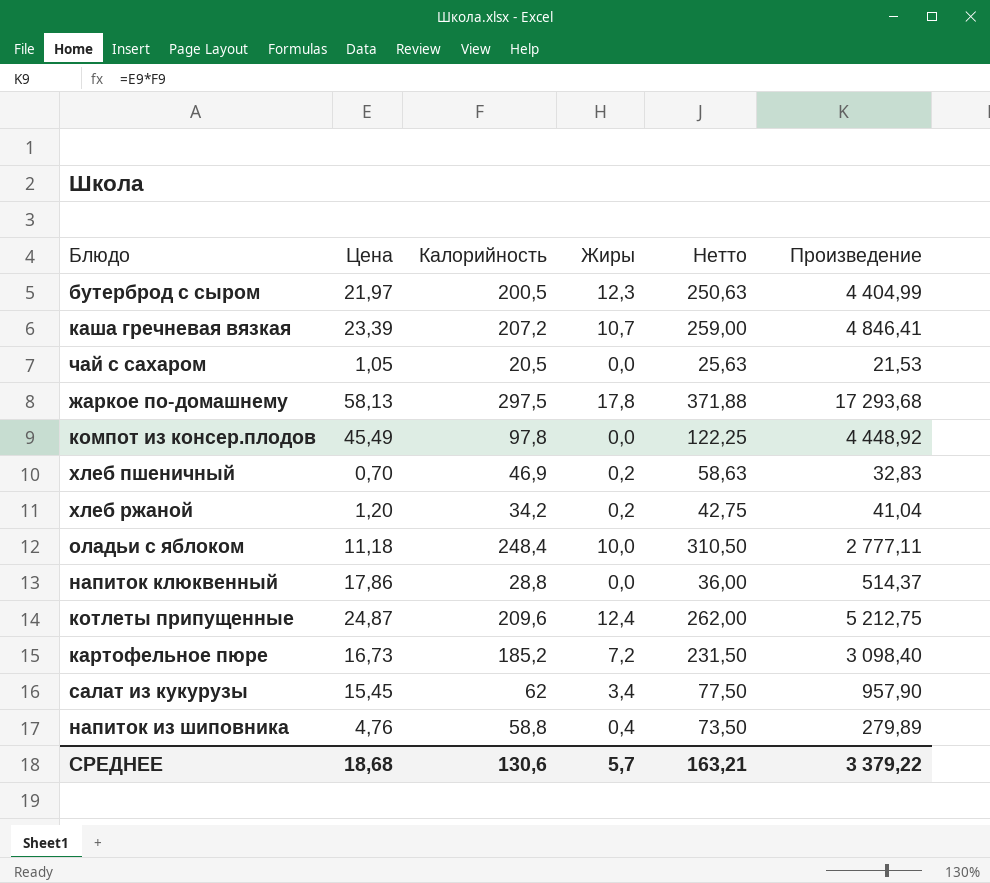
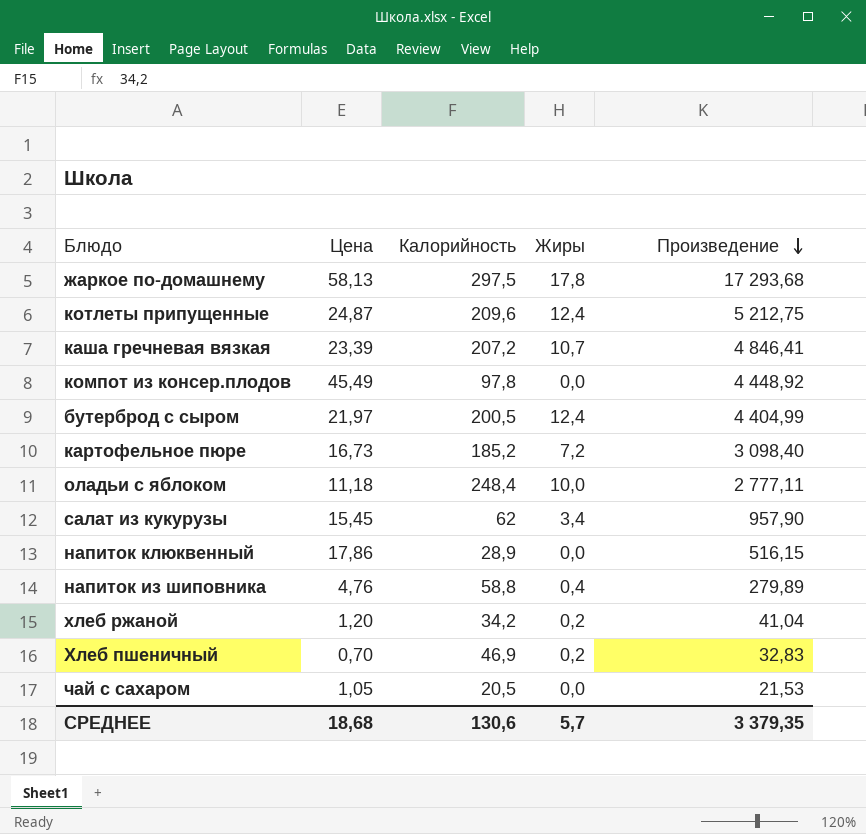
row order: none -> Произведение descending
column Нетто | formula: [Калорийность] * 1,25 -> none
row хлеб пшеничный: 0,70 | 46,9 | 0,2 | 58,63 | 32,83 -> none
бутерброд с сыром | Жиры: 12,3 -> 12,4
напиток клюквенный | Калорийность: 28,8 -> 28,9
напиток клюквенный | Произведение: 514,37 -> 516,15
row Хлеб пшеничный: none -> 0,70 | 46,9 | 0,2 | 32,83
СРЕДНЕЕ | Произведение: 3 379,22 -> 3 379,35

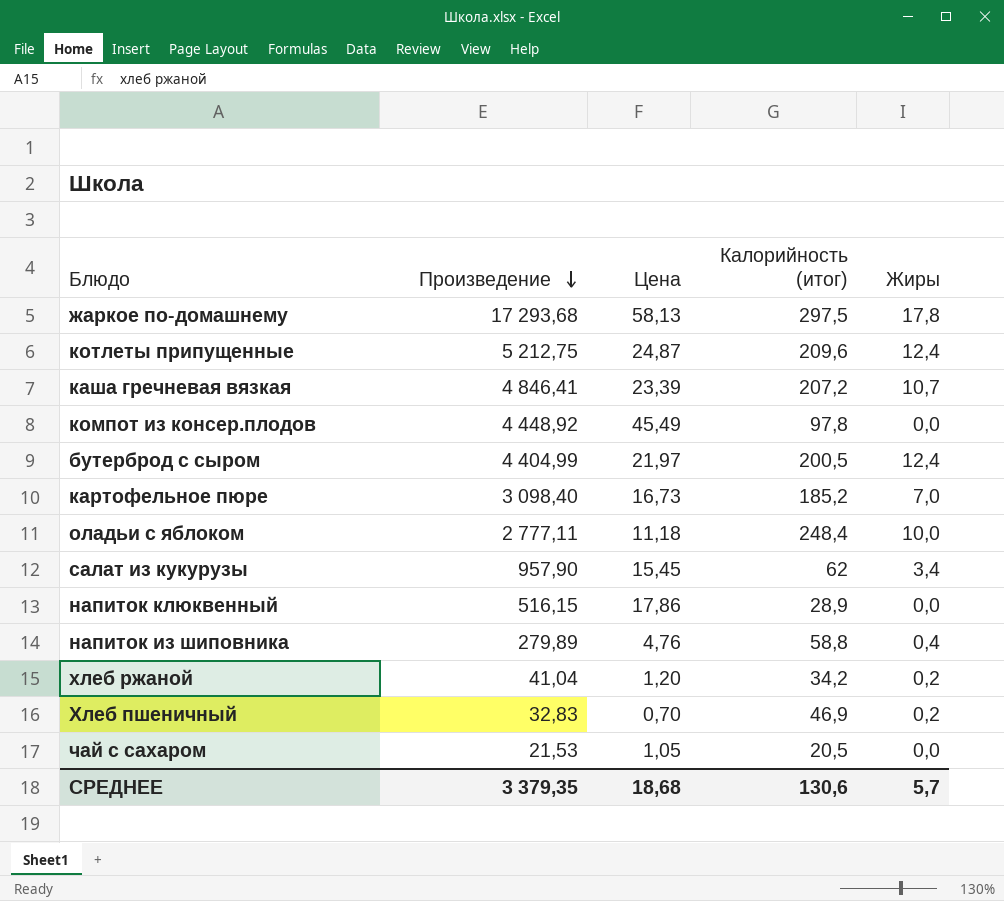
column Произведение | position: 5 -> 2
column name: Калорийность -> Калорийность (итог)
картофельное пюре | Жиры: 7,2 -> 7,0

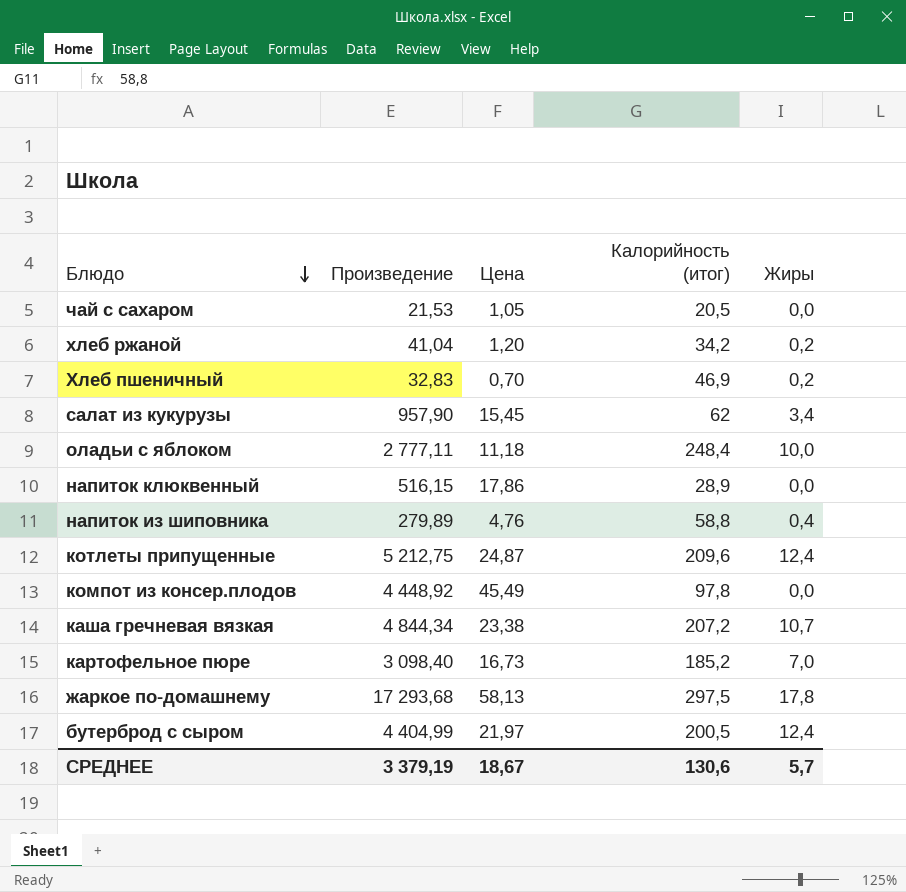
row order: Произведение descending -> Блюдо descending
каша гречневая вязкая | Произведение: 4 846,41 -> 4 844,34
каша гречневая вязкая | Цена: 23,39 -> 23,38
СРЕДНЕЕ | Произведение: 3 379,35 -> 3 379,19
СРЕДНЕЕ | Цена: 18,68 -> 18,67

